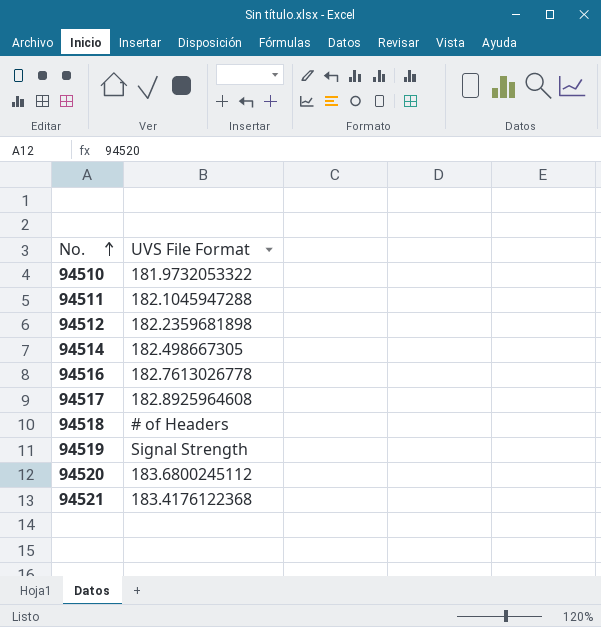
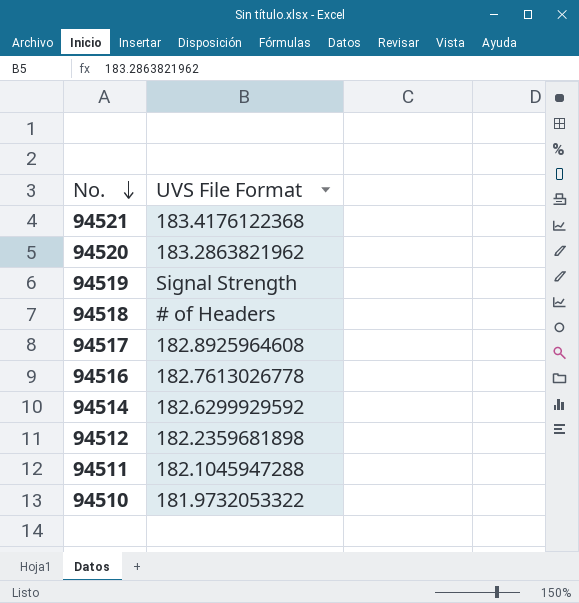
row order: No. ascending -> No. descending
94520 | UVS File Format: 183.6800245112 -> 183.2863821962
94514 | UVS File Format: 182.498667305 -> 182.6299929592

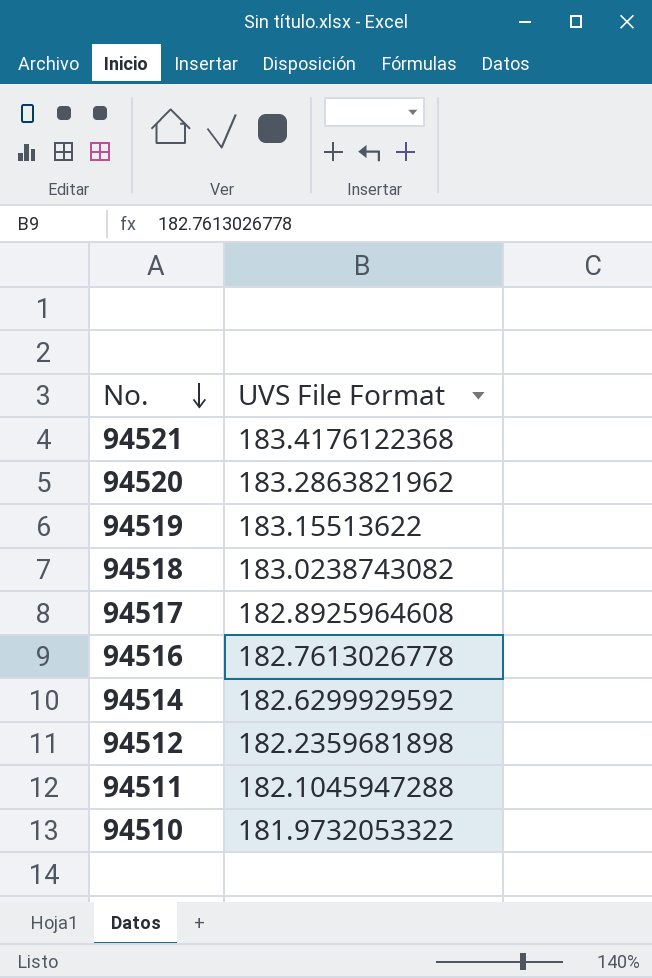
94519 | UVS File Format: Signal Strength -> 183.15513622
94518 | UVS File Format: # of Headers -> 183.0238743082

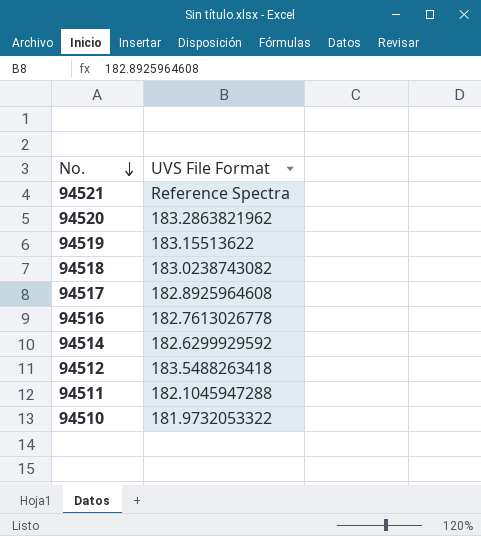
94521 | UVS File Format: 183.4176122368 -> Reference Spectra
94512 | UVS File Format: 182.2359681898 -> 183.5488263418

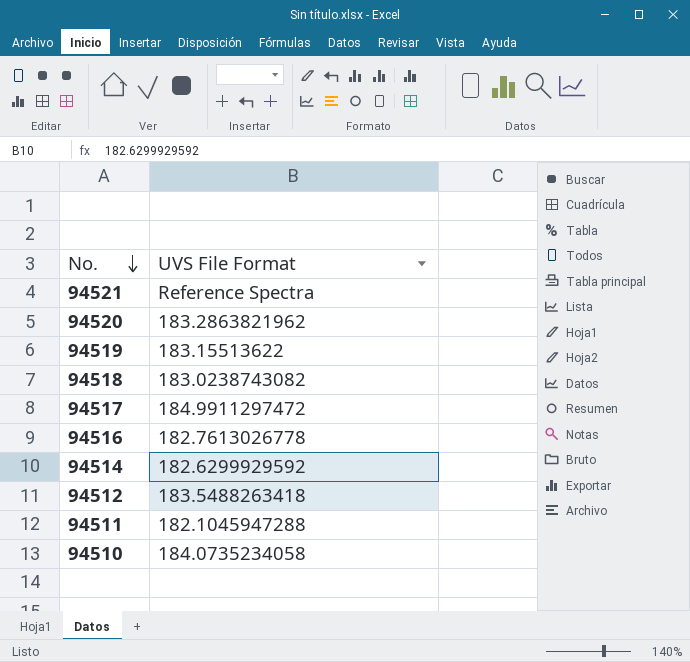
94517 | UVS File Format: 182.8925964608 -> 184.9911297472
94510 | UVS File Format: 181.9732053322 -> 184.0735234058

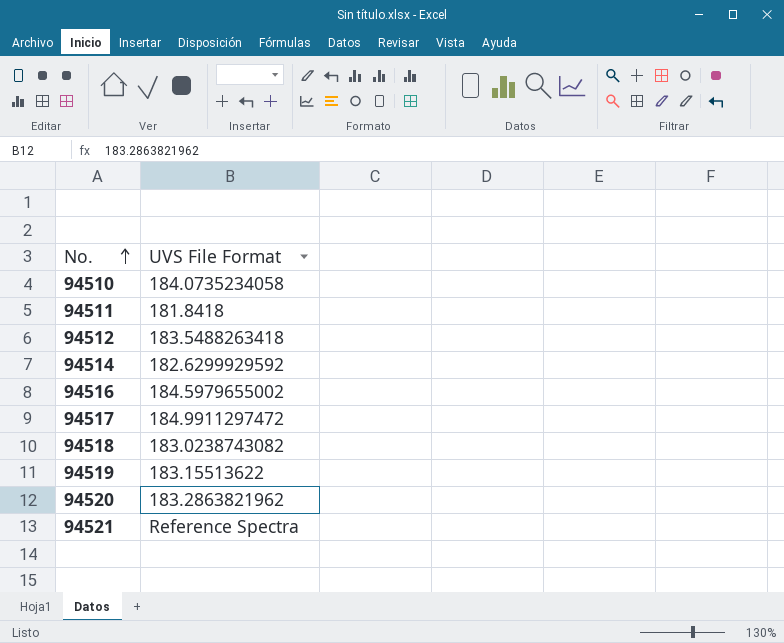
row order: No. descending -> No. ascending
94511 | UVS File Format: 182.1045947288 -> 181.8418
94516 | UVS File Format: 182.7613026778 -> 184.5979655002

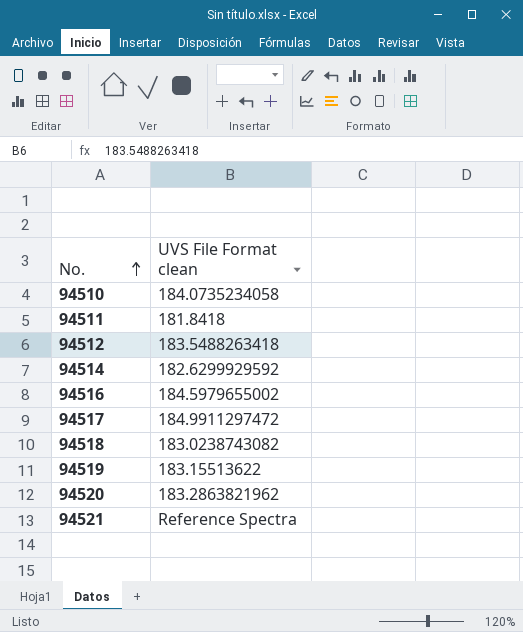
column name: UVS File Format -> UVS File Format clean

